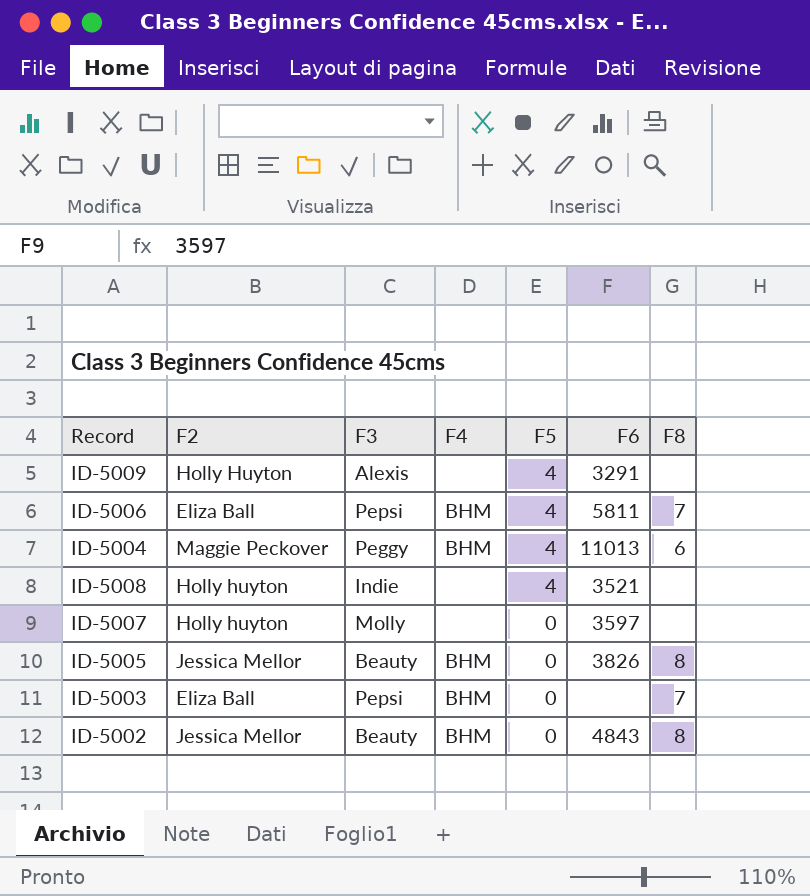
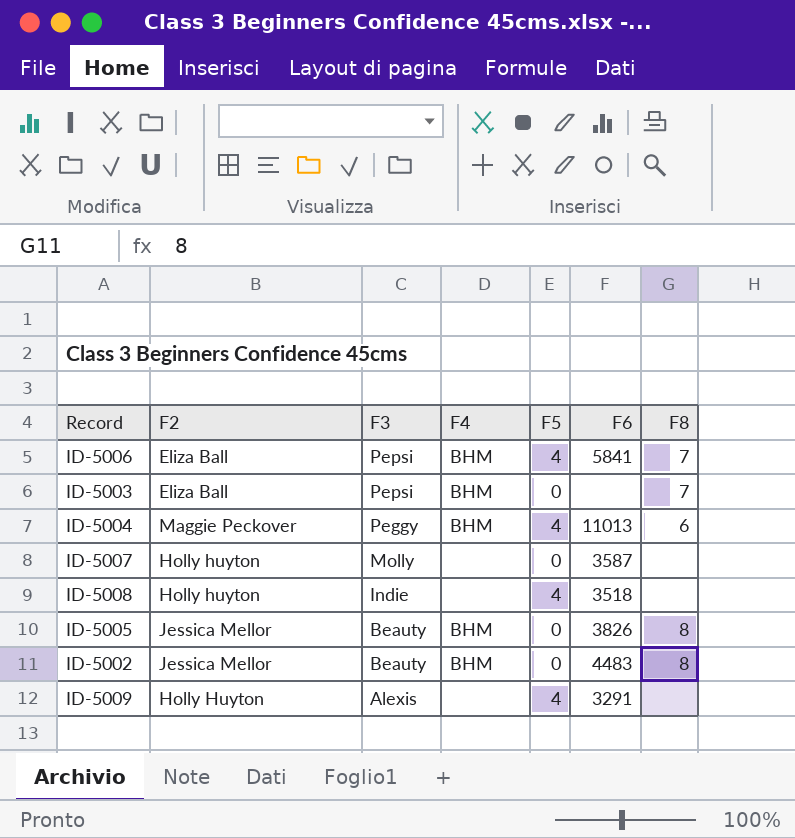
row order: F5 descending -> F3 descending
ID-5006 | F6: 5811 -> 5841
ID-5007 | F6: 3597 -> 3587
ID-5008 | F6: 3521 -> 3518
ID-5002 | F6: 4843 -> 4483

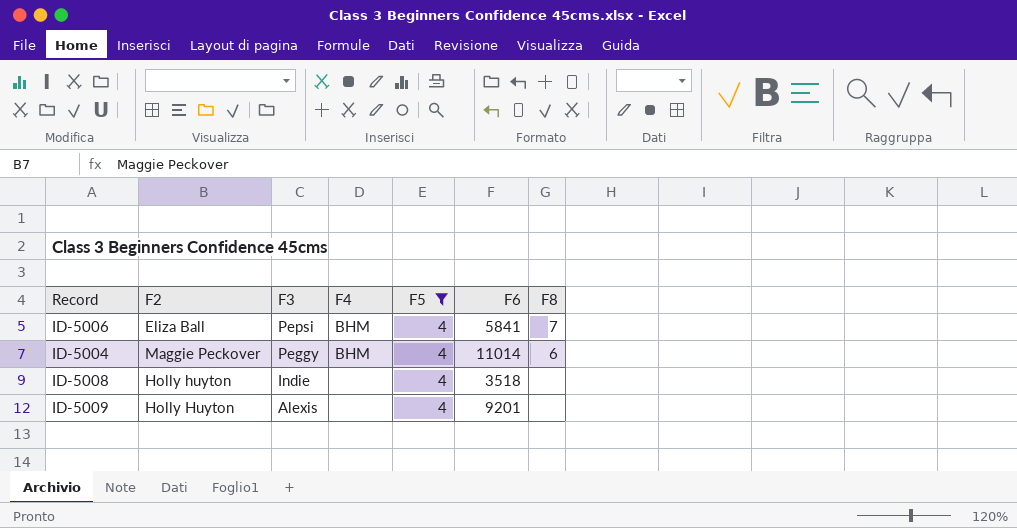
filter: none -> F5 = 4
ID-5004 | F6: 11013 -> 11014
ID-5009 | F6: 3291 -> 9201

